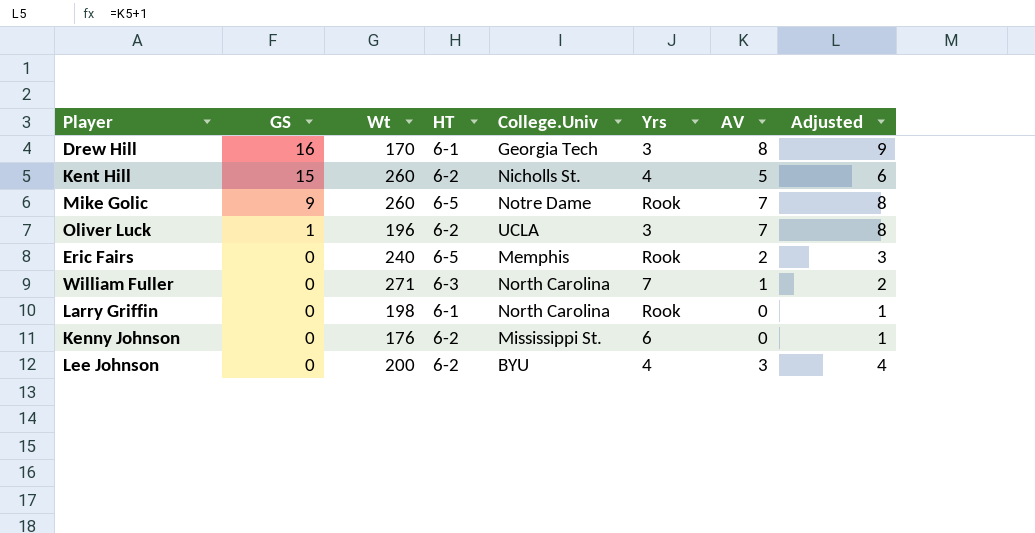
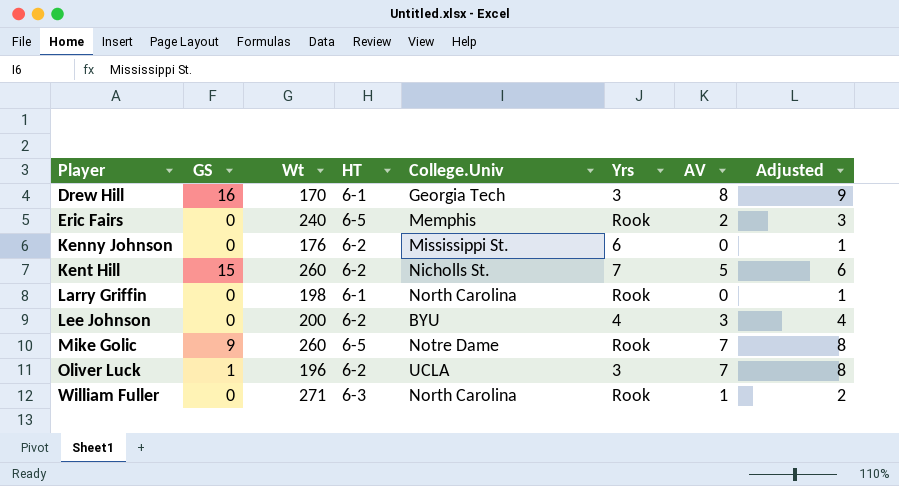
row order: GS descending -> Player ascending
Kent Hill | Yrs: 4 -> 7
William Fuller | Yrs: 7 -> Rook

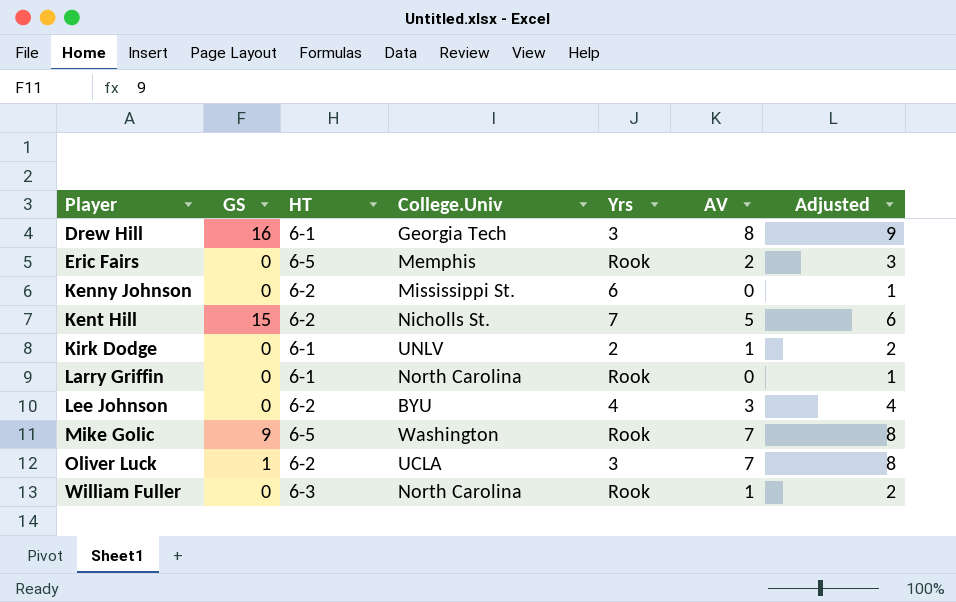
column Wt | position: 3 -> none
row Kirk Dodge: none -> 0 | 6-1 | UNLV | 2 | 1 | 2
Mike Golic | College.Univ: Notre Dame -> Washington

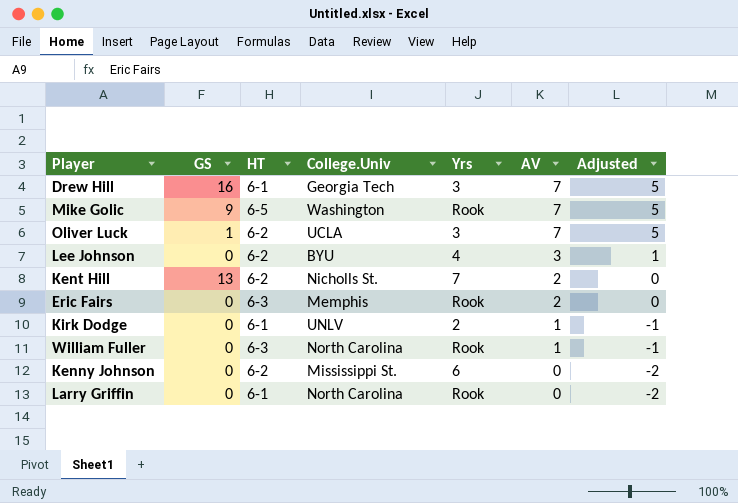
row order: Player ascending -> AV descending
column Adjusted | formula: [AV] + 1 -> [AV] - 2
Drew Hill | AV: 8 -> 7
Kent Hill | GS: 15 -> 13
Kent Hill | AV: 5 -> 2
Eric Fairs | HT: 6-5 -> 6-3

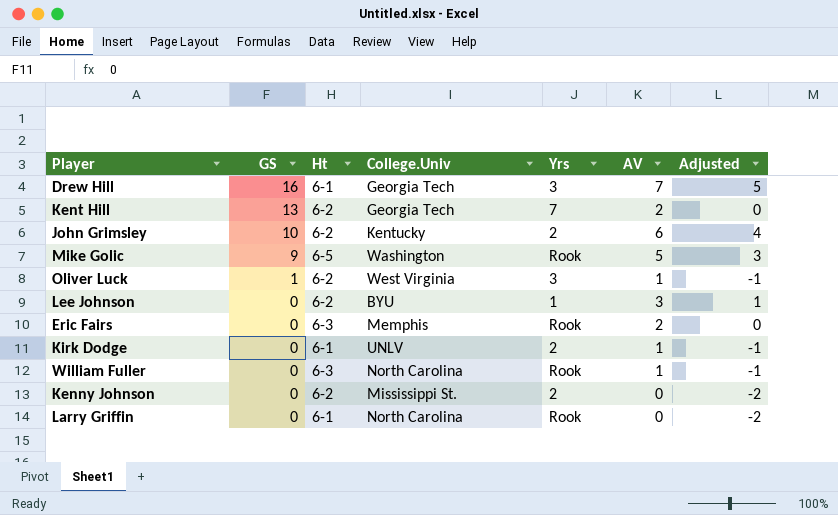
row order: AV descending -> GS descending
column name: HT -> Ht
Kent Hill | College.Univ: Nicholls St. -> Georgia Tech
row John Grimsley: none -> 10 | 6-2 | Kentucky | 2 | 6 | 4
Mike Golic | AV: 7 -> 5
Mike Golic | Adjusted: 5 -> 3
Oliver Luck | College.Univ: UCLA -> West Virginia
Oliver Luck | AV: 7 -> 1
Oliver Luck | Adjusted: 5 -> -1
Lee Johnson | Yrs: 4 -> 1
Kenny Johnson | Yrs: 6 -> 2

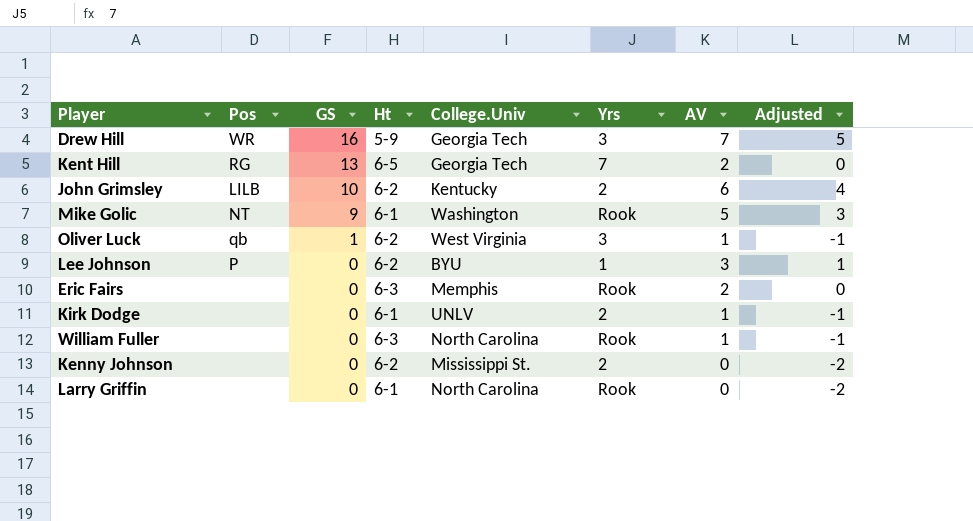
column Pos | position: none -> 2
Drew Hill | Ht: 6-1 -> 5-9
Kent Hill | Ht: 6-2 -> 6-5
Mike Golic | Ht: 6-5 -> 6-1

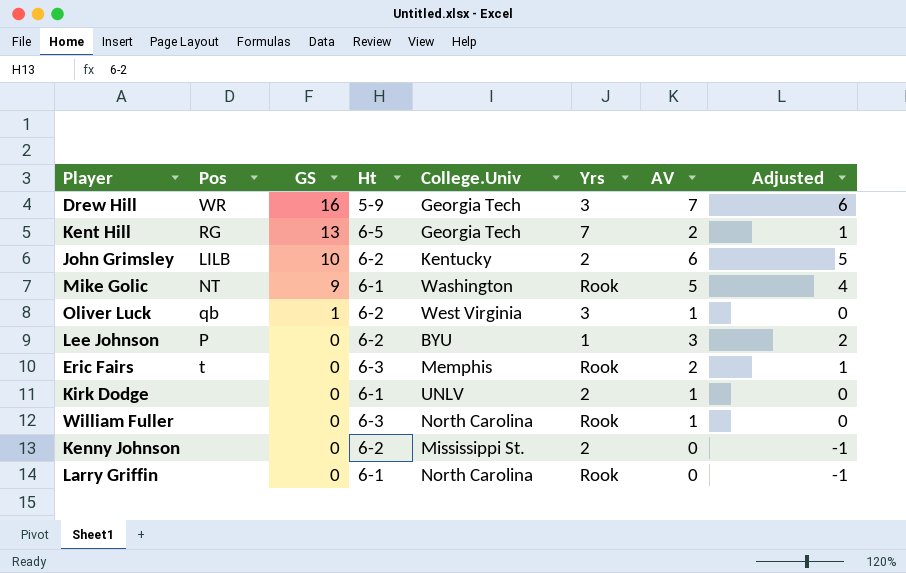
column Adjusted | formula: [AV] - 2 -> [AV] - 1
Eric Fairs | Pos: none -> t

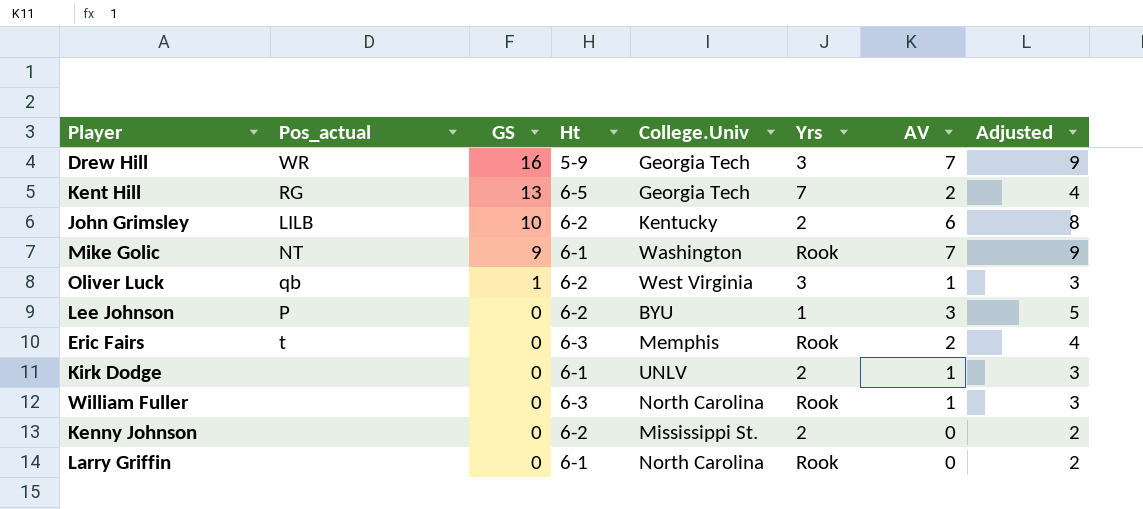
column name: Pos -> Pos_actual
column Adjusted | formula: [AV] - 1 -> [AV] + 2
Mike Golic | AV: 5 -> 7

